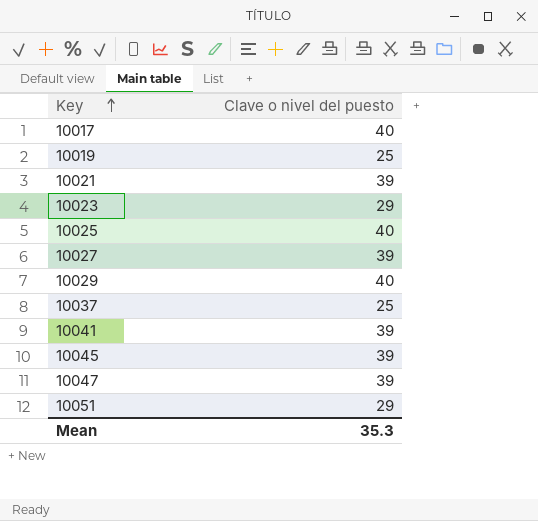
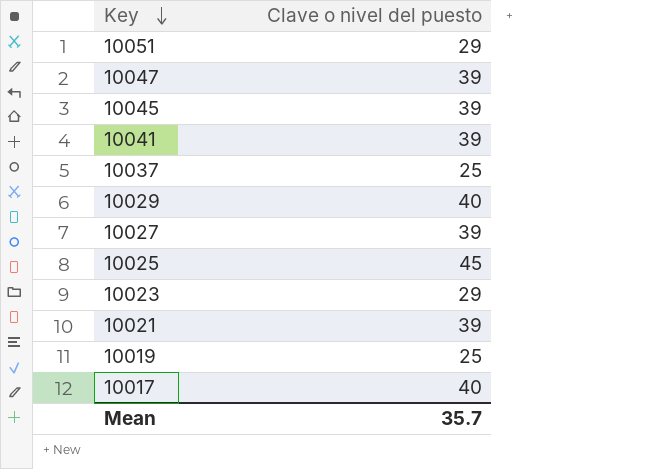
row order: Key ascending -> Key descending
10025 | Clave o nivel del puesto: 40 -> 45
Mean | Clave o nivel del puesto: 35.3 -> 35.7

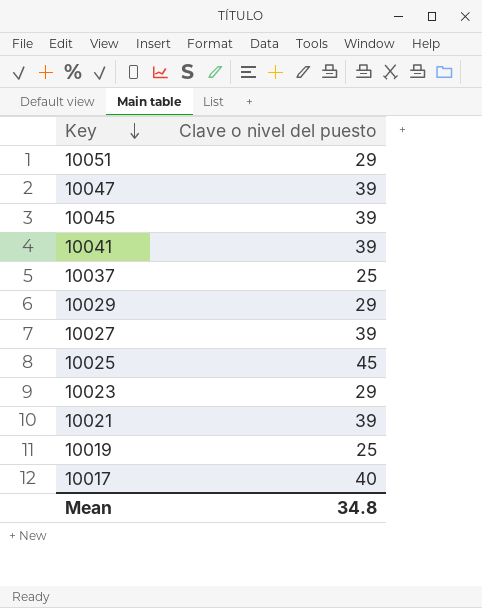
10029 | Clave o nivel del puesto: 40 -> 29
Mean | Clave o nivel del puesto: 35.7 -> 34.8

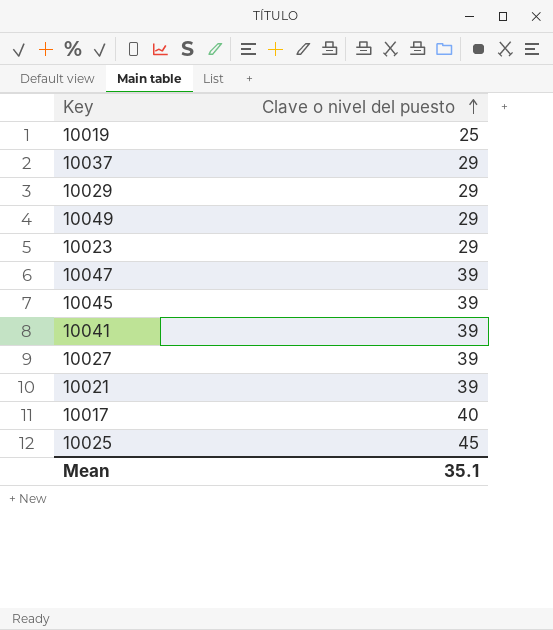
row order: Key descending -> Clave o nivel del puesto ascending
row 10051: 29 -> none
10037 | Clave o nivel del puesto: 25 -> 29
row 10049: none -> 29
Mean | Clave o nivel del puesto: 34.8 -> 35.1

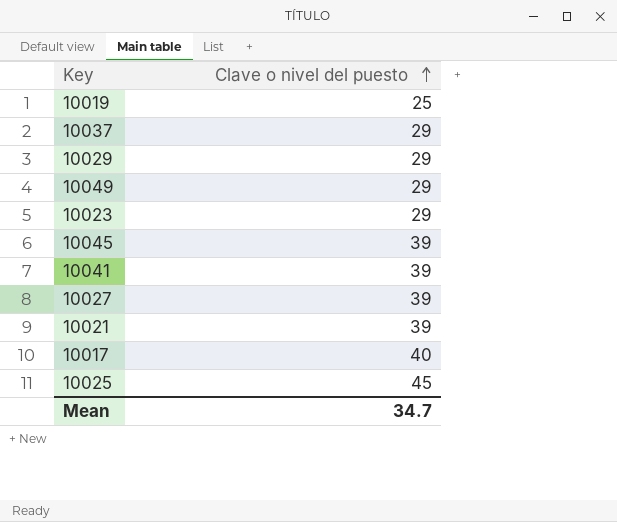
row 10047: 39 -> none
Mean | Clave o nivel del puesto: 35.1 -> 34.7

